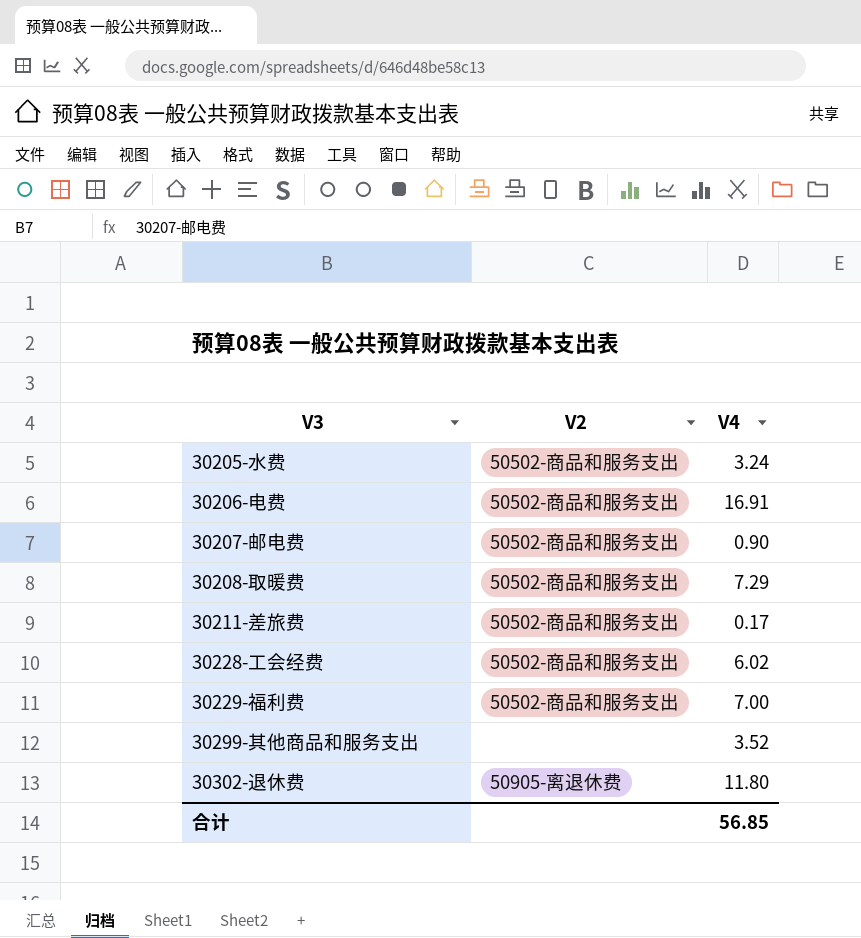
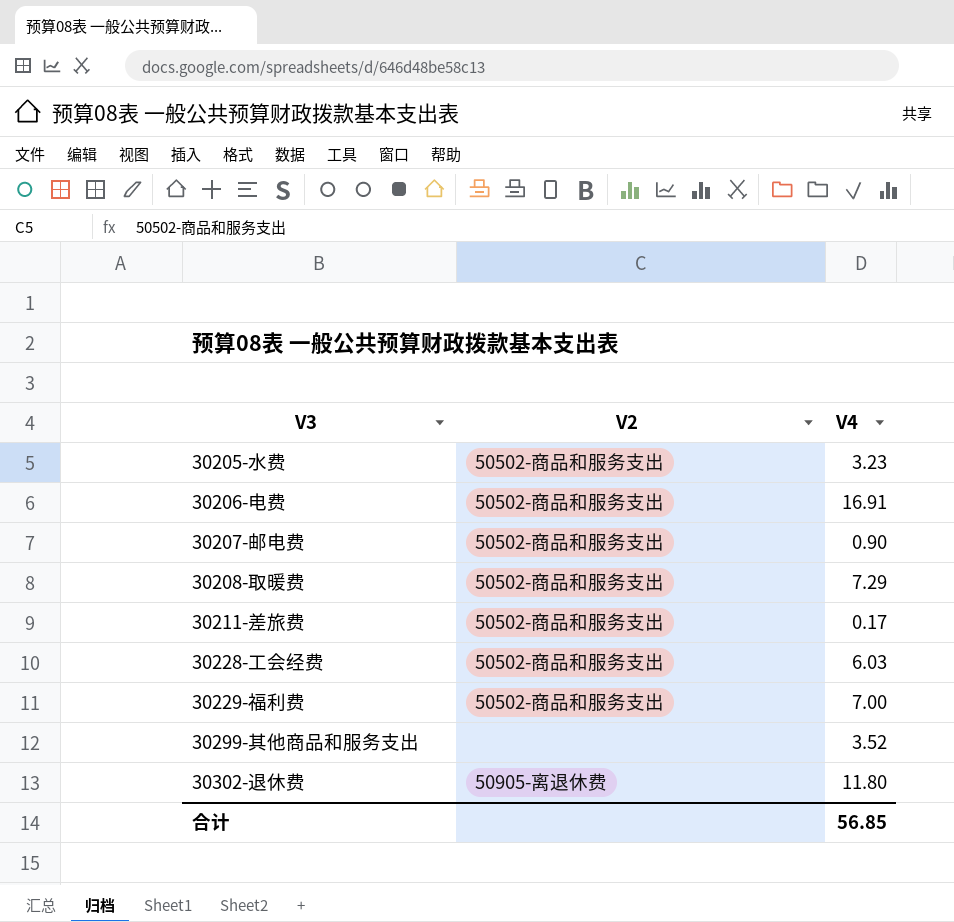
30205-水费 | V4: 3.24 -> 3.23
30228-工会经费 | V4: 6.02 -> 6.03

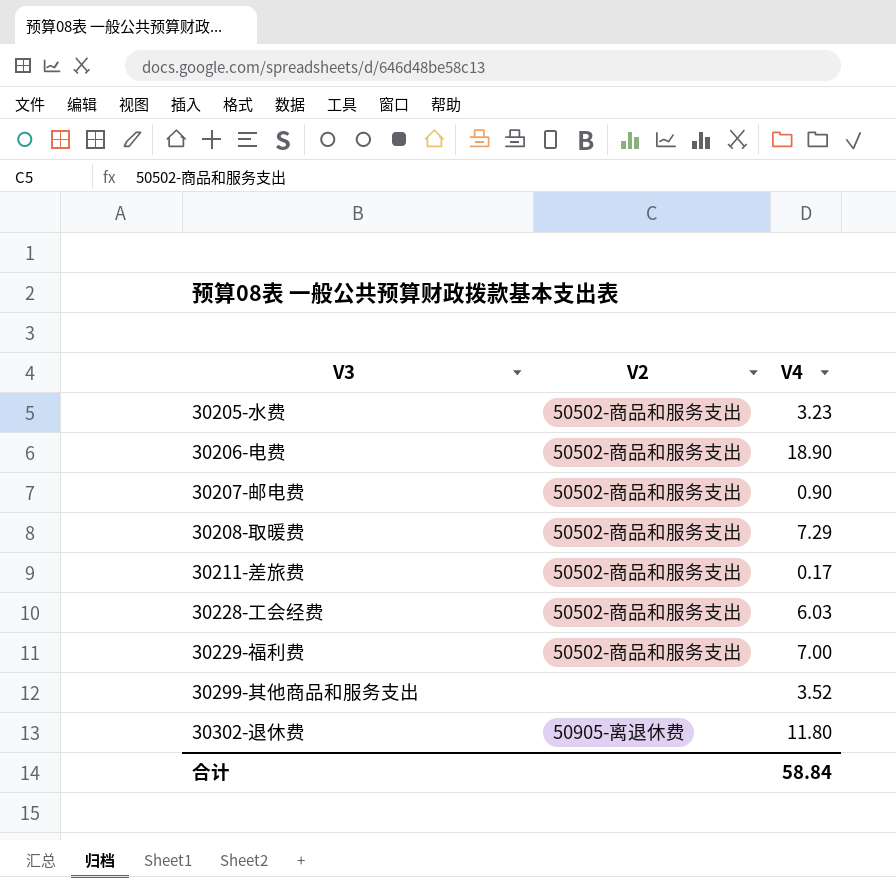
30206-电费 | V4: 16.91 -> 18.90
合计 | V4: 56.85 -> 58.84

